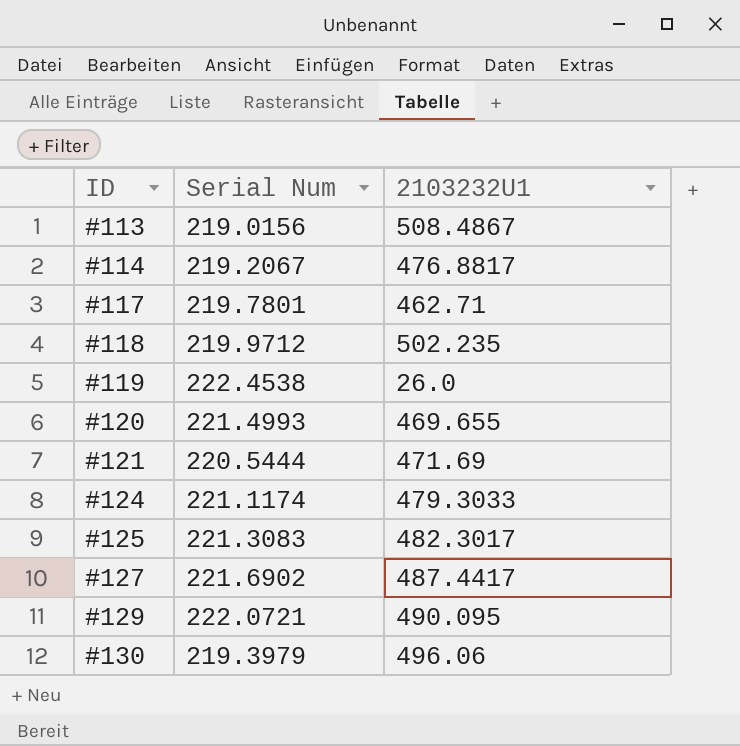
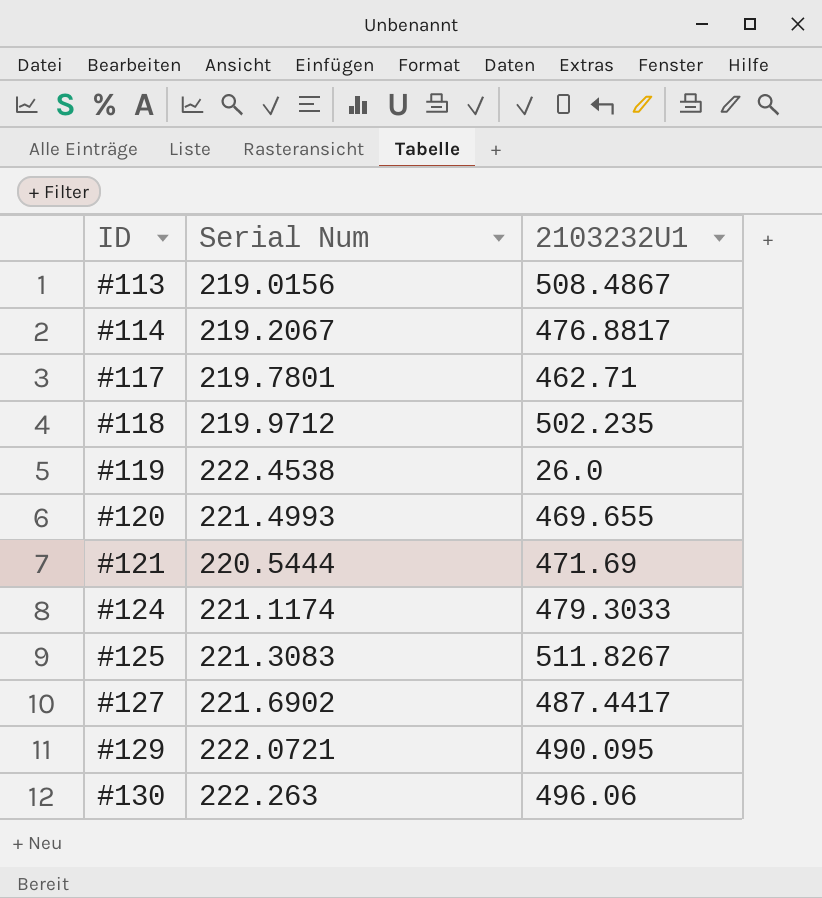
#125 | 2103232U1: 482.3017 -> 511.8267
#130 | Serial Num: 219.3979 -> 222.263

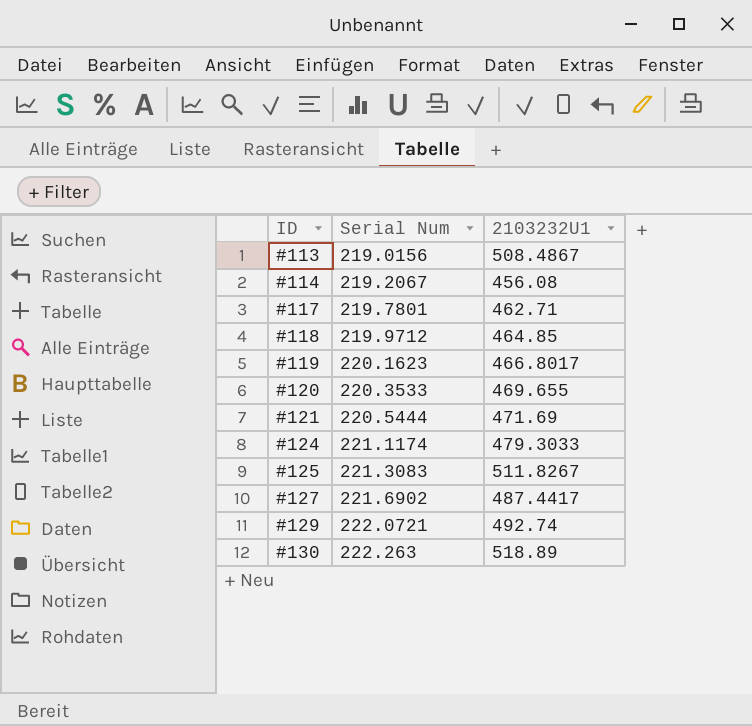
#114 | 2103232U1: 476.8817 -> 456.08
#118 | 2103232U1: 502.235 -> 464.85
#119 | Serial Num: 222.4538 -> 220.1623
#119 | 2103232U1: 26.0 -> 466.8017
#120 | Serial Num: 221.4993 -> 220.3533
#129 | 2103232U1: 490.095 -> 492.74
#130 | 2103232U1: 496.06 -> 518.89

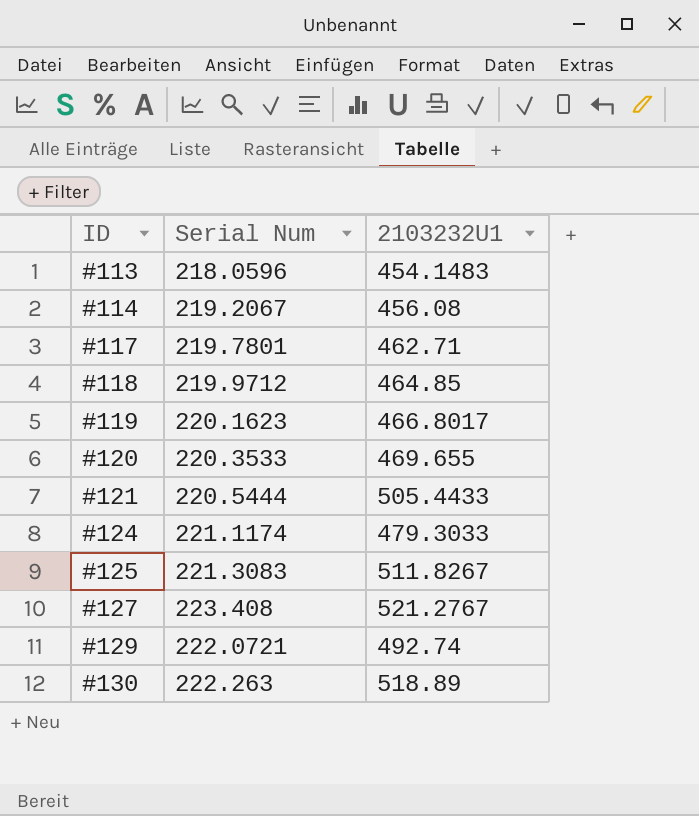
#113 | Serial Num: 219.0156 -> 218.0596
#113 | 2103232U1: 508.4867 -> 454.1483
#121 | 2103232U1: 471.69 -> 505.4433
#127 | Serial Num: 221.6902 -> 223.408
#127 | 2103232U1: 487.4417 -> 521.2767

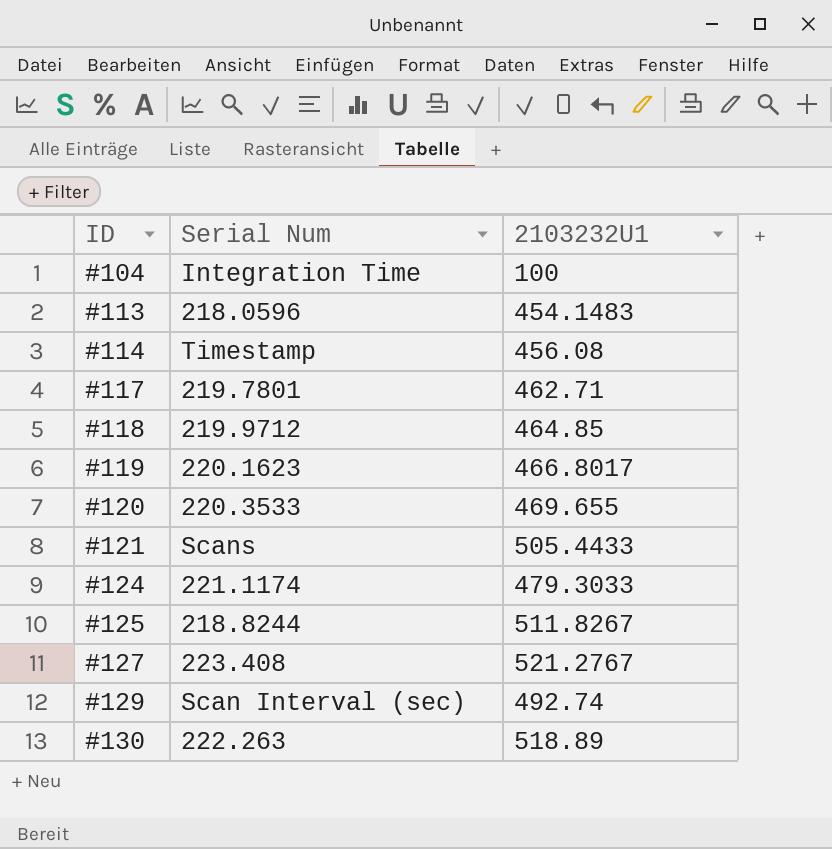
row #104: none -> Integration Time | 100
#114 | Serial Num: 219.2067 -> Timestamp
#121 | Serial Num: 220.5444 -> Scans
#125 | Serial Num: 221.3083 -> 218.8244
#129 | Serial Num: 222.0721 -> Scan Interval (sec)

